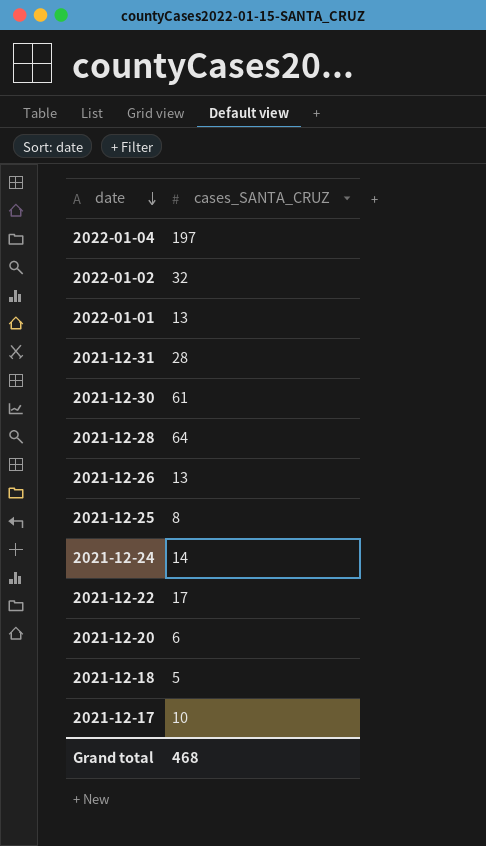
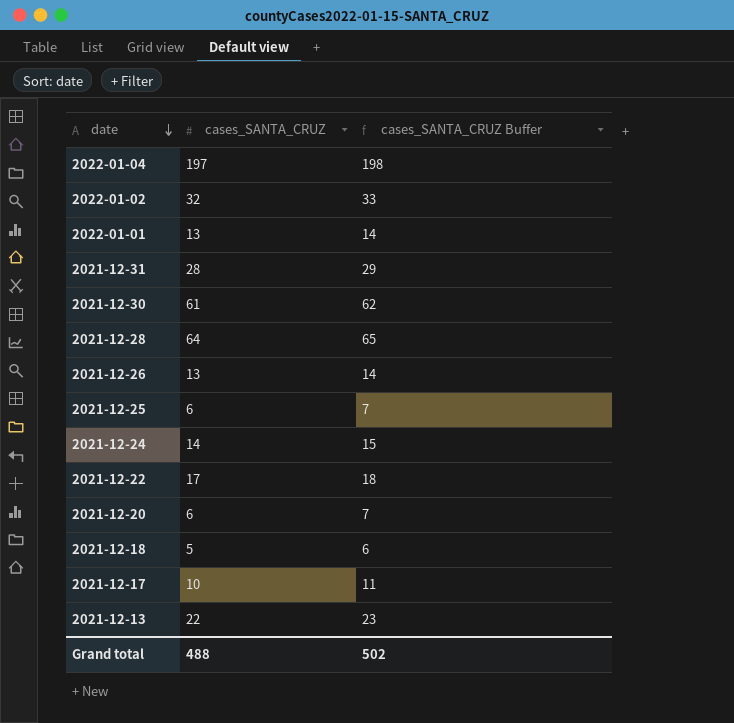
column cases_SANTA_CRUZ Buffer | formula: none -> [cases_SANTA_CRUZ] + 1
2021-12-25 | cases_SANTA_CRUZ: 8 -> 6
row 2021-12-13: none -> 22 | 23
Grand total | cases_SANTA_CRUZ: 468 -> 488

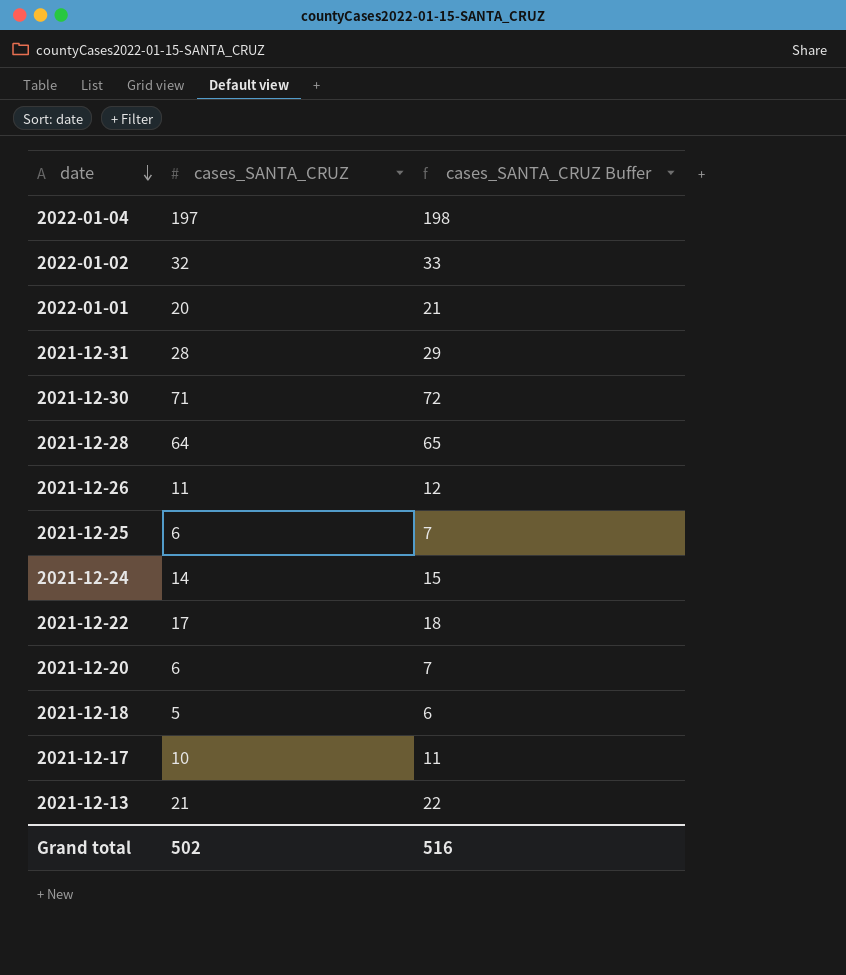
2022-01-01 | cases_SANTA_CRUZ: 13 -> 20
2022-01-01 | cases_SANTA_CRUZ Buffer: 14 -> 21
2021-12-30 | cases_SANTA_CRUZ: 61 -> 71
2021-12-30 | cases_SANTA_CRUZ Buffer: 62 -> 72
2021-12-26 | cases_SANTA_CRUZ: 13 -> 11
2021-12-26 | cases_SANTA_CRUZ Buffer: 14 -> 12
2021-12-13 | cases_SANTA_CRUZ: 22 -> 21
2021-12-13 | cases_SANTA_CRUZ Buffer: 23 -> 22
Grand total | cases_SANTA_CRUZ: 488 -> 502
Grand total | cases_SANTA_CRUZ Buffer: 502 -> 516

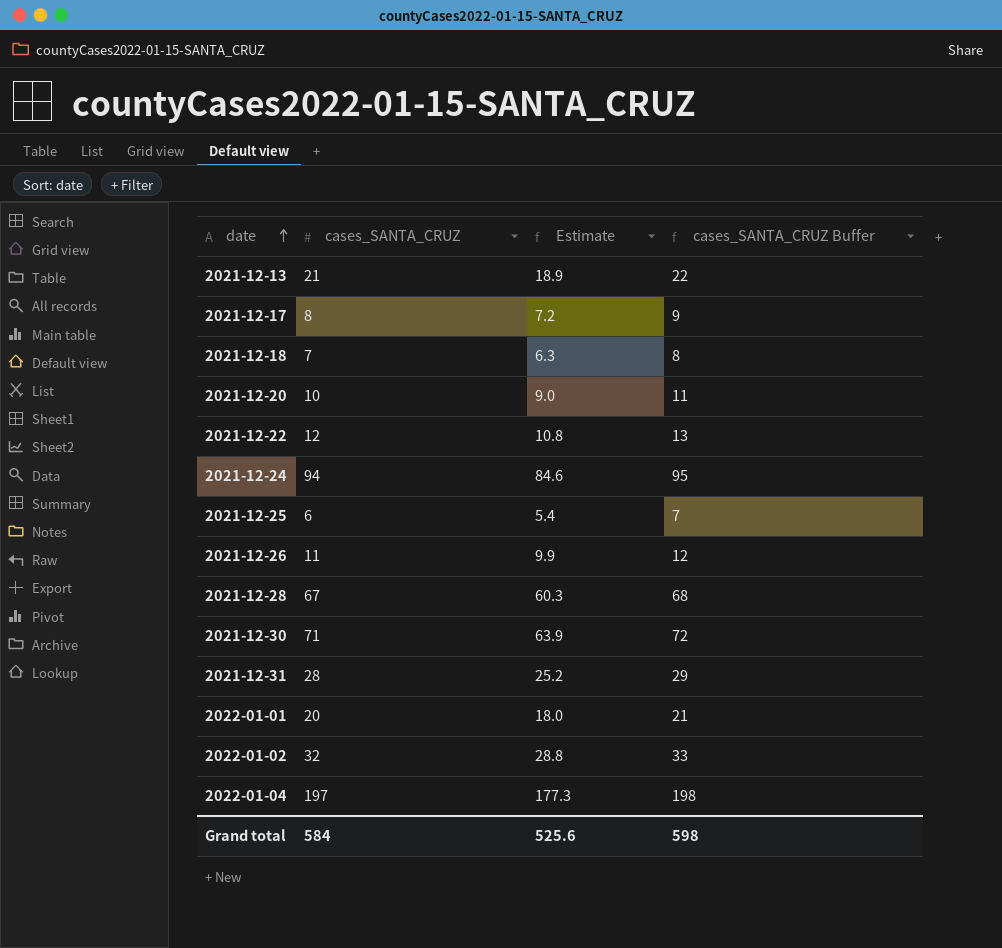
row order: date descending -> date ascending
column Estimate | formula: none -> [cases_SANTA_CRUZ] * 0.9
2021-12-17 | cases_SANTA_CRUZ: 10 -> 8
2021-12-17 | cases_SANTA_CRUZ Buffer: 11 -> 9
2021-12-18 | cases_SANTA_CRUZ: 5 -> 7
2021-12-18 | cases_SANTA_CRUZ Buffer: 6 -> 8
2021-12-20 | cases_SANTA_CRUZ: 6 -> 10
2021-12-20 | cases_SANTA_CRUZ Buffer: 7 -> 11
2021-12-22 | cases_SANTA_CRUZ: 17 -> 12
2021-12-22 | cases_SANTA_CRUZ Buffer: 18 -> 13
2021-12-24 | cases_SANTA_CRUZ: 14 -> 94
2021-12-24 | cases_SANTA_CRUZ Buffer: 15 -> 95
2021-12-28 | cases_SANTA_CRUZ: 64 -> 67
2021-12-28 | cases_SANTA_CRUZ Buffer: 65 -> 68
Grand total | cases_SANTA_CRUZ: 502 -> 584
Grand total | cases_SANTA_CRUZ Buffer: 516 -> 598

